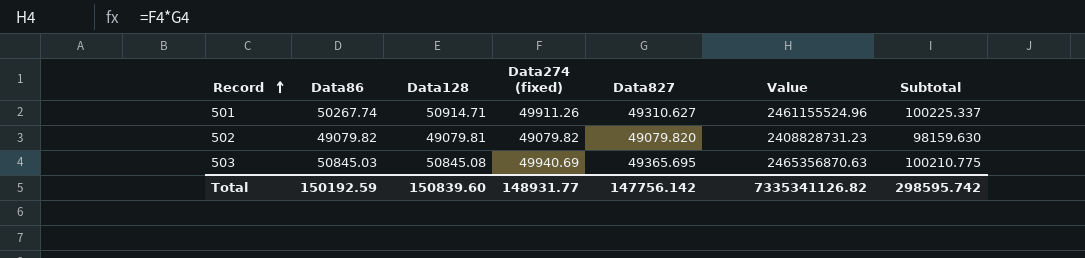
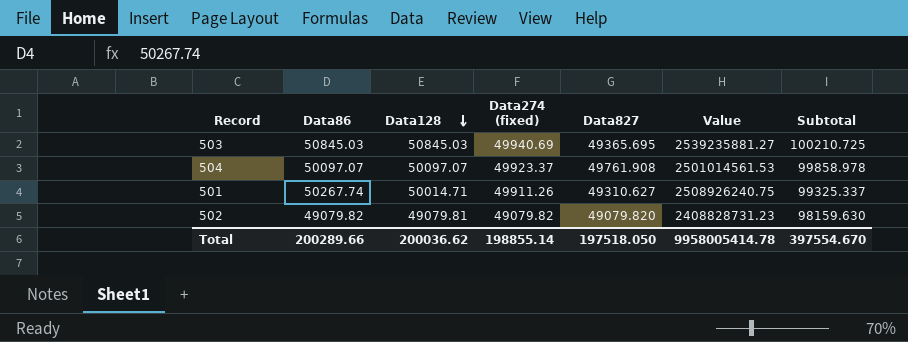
row order: Record ascending -> Data128 descending
column Value | formula: [Data274 (fixed)] * [Data827] -> [Data86] * [Data274 (fixed)]
503 | Data128: 50845.08 -> 50845.03
503 | Subtotal: 100210.775 -> 100210.725
row 504: none -> 50097.07 | 50097.07 | 49923.37 | 49761.908 | 2501014561.53 | 99858.978
501 | Data128: 50914.71 -> 50014.71
501 | Subtotal: 100225.337 -> 99325.337
Total | Data86: 150192.59 -> 200289.66
Total | Data128: 150839.60 -> 200036.62
Total | Data274 (fixed): 148931.77 -> 198855.14
Total | Data827: 147756.142 -> 197518.050
Total | Value: 7335341126.82 -> 9958005414.78
Total | Subtotal: 298595.742 -> 397554.670

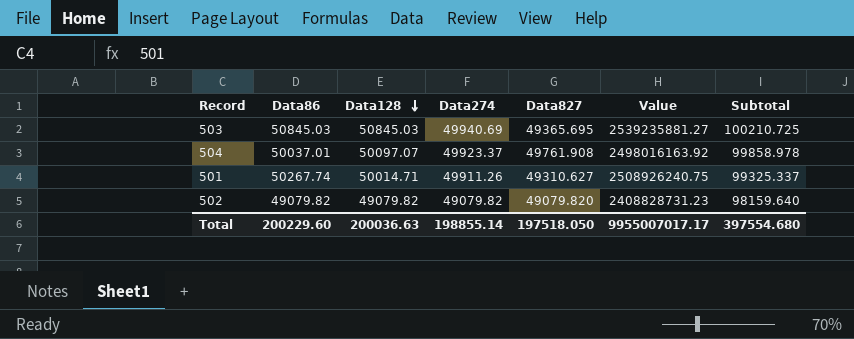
column name: Data274 (fixed) -> Data274
504 | Data86: 50097.07 -> 50037.01
504 | Value: 2501014561.53 -> 2498016163.92
502 | Data128: 49079.81 -> 49079.82
502 | Subtotal: 98159.630 -> 98159.640
Total | Data86: 200289.66 -> 200229.60
Total | Data128: 200036.62 -> 200036.63
Total | Value: 9958005414.78 -> 9955007017.17
Total | Subtotal: 397554.670 -> 397554.680

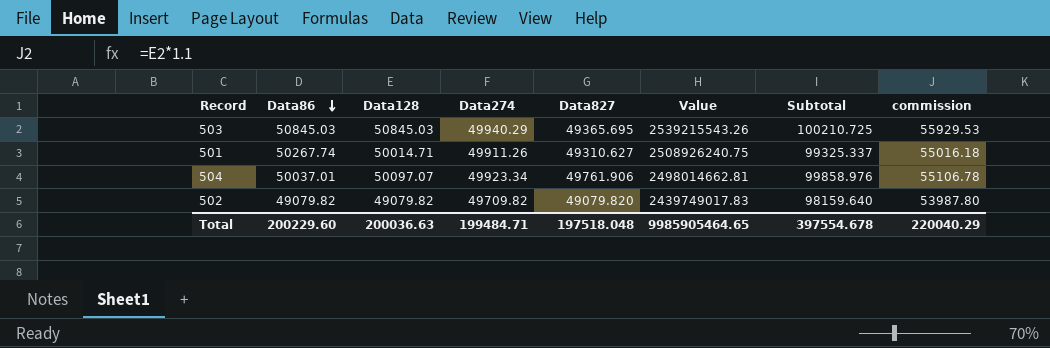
row order: Data128 descending -> Data86 descending
column commission | formula: none -> [Data128] * 1.1
503 | Data274: 49940.69 -> 49940.29
503 | Value: 2539235881.27 -> 2539215543.26
504 | Data274: 49923.37 -> 49923.34
504 | Data827: 49761.908 -> 49761.906
504 | Value: 2498016163.92 -> 2498014662.81
504 | Subtotal: 99858.978 -> 99858.976
502 | Data274: 49079.82 -> 49709.82
502 | Value: 2408828731.23 -> 2439749017.83
Total | Data274: 198855.14 -> 199484.71
Total | Data827: 197518.050 -> 197518.048
Total | Value: 9955007017.17 -> 9985905464.65
Total | Subtotal: 397554.680 -> 397554.678

